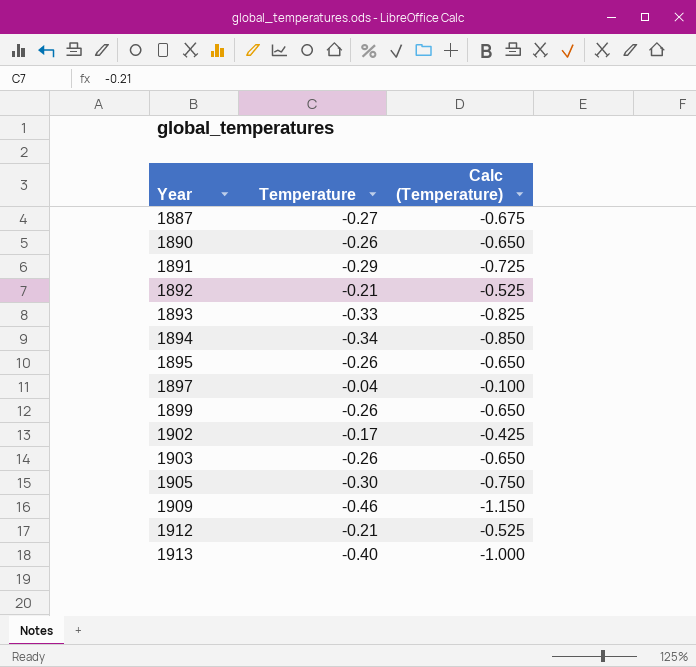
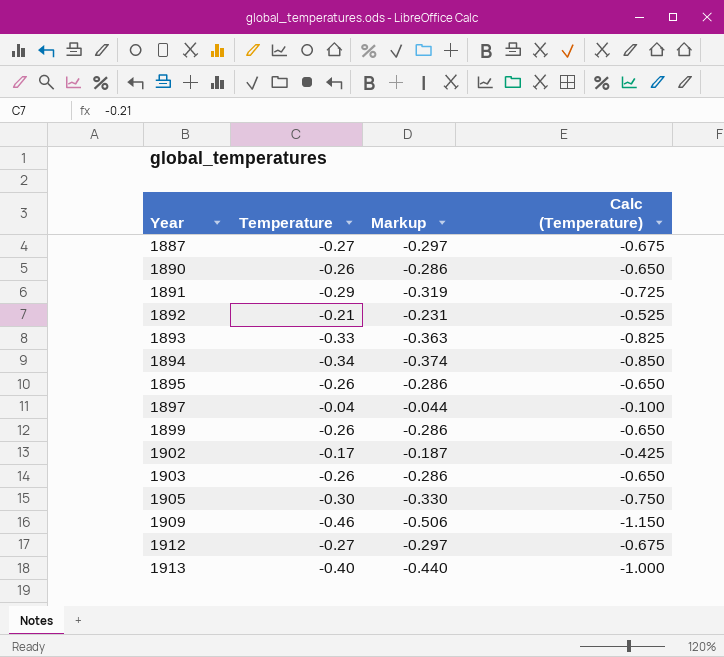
column Markup | formula: none -> [Temperature] * 1.1
1912 | Temperature: -0.21 -> -0.27
1912 | Calc (Temperature): -0.525 -> -0.675

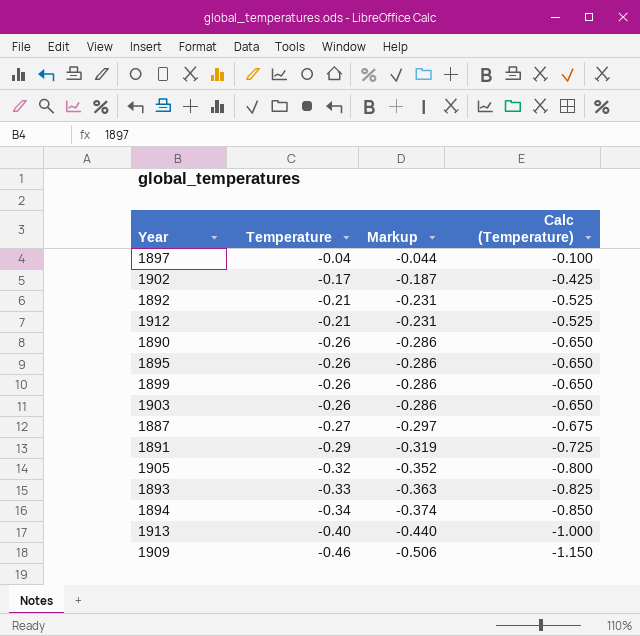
row order: Year ascending -> Temperature descending
1912 | Temperature: -0.27 -> -0.21
1912 | Markup: -0.297 -> -0.231
1912 | Calc (Temperature): -0.675 -> -0.525
1905 | Temperature: -0.30 -> -0.32
1905 | Markup: -0.330 -> -0.352
1905 | Calc (Temperature): -0.750 -> -0.800

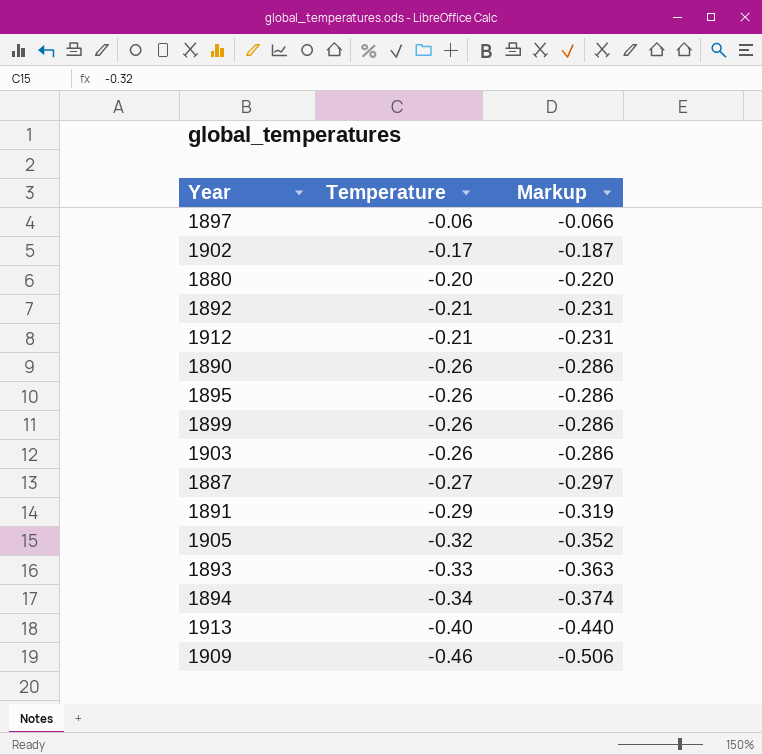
column Calc (Temperature) | formula: [Temperature] * 2.5 -> none
1897 | Temperature: -0.04 -> -0.06
1897 | Markup: -0.044 -> -0.066
row 1880: none -> -0.20 | -0.220

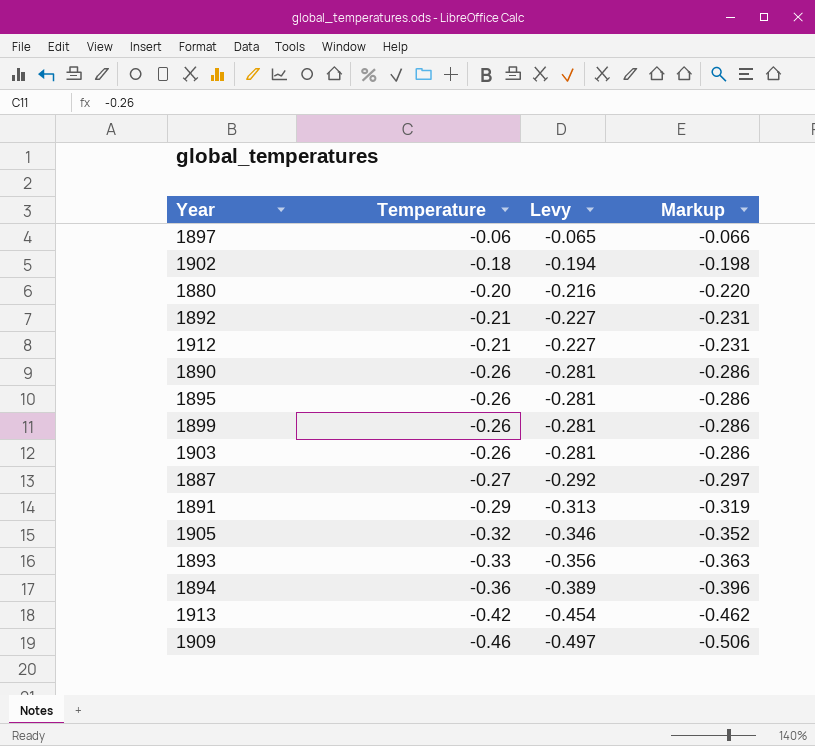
column Levy | formula: none -> [Temperature] * 1.08
1902 | Temperature: -0.17 -> -0.18
1902 | Markup: -0.187 -> -0.198
1894 | Temperature: -0.34 -> -0.36
1894 | Markup: -0.374 -> -0.396
1913 | Temperature: -0.40 -> -0.42
1913 | Markup: -0.440 -> -0.462

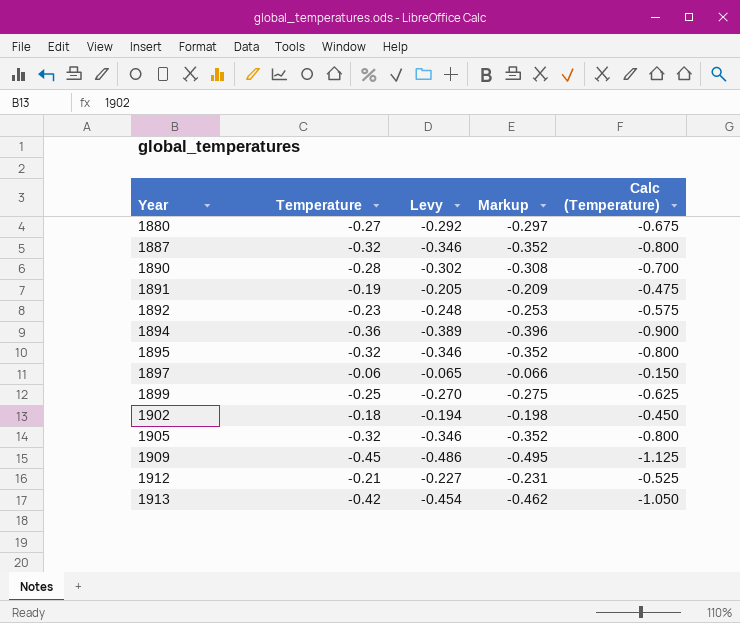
row order: Temperature descending -> Year ascending
column Calc (Temperature) | formula: none -> [Temperature] * 2.5
row 1903: -0.26 | -0.281 | -0.286 -> none
row 1893: -0.33 | -0.356 | -0.363 -> none
1880 | Temperature: -0.20 -> -0.27
1880 | Levy: -0.216 -> -0.292
1880 | Markup: -0.220 -> -0.297
1887 | Temperature: -0.27 -> -0.32
1887 | Levy: -0.292 -> -0.346
1887 | Markup: -0.297 -> -0.352
1890 | Temperature: -0.26 -> -0.28
1890 | Levy: -0.281 -> -0.302
1890 | Markup: -0.286 -> -0.308
1891 | Temperature: -0.29 -> -0.19
1891 | Levy: -0.313 -> -0.205
1891 | Markup: -0.319 -> -0.209
1892 | Temperature: -0.21 -> -0.23
1892 | Levy: -0.227 -> -0.248
1892 | Markup: -0.231 -> -0.253
1895 | Temperature: -0.26 -> -0.32
1895 | Levy: -0.281 -> -0.346
1895 | Markup: -0.286 -> -0.352
1899 | Temperature: -0.26 -> -0.25
1899 | Levy: -0.281 -> -0.270
1899 | Markup: -0.286 -> -0.275
1909 | Temperature: -0.46 -> -0.45
1909 | Levy: -0.497 -> -0.486
1909 | Markup: -0.506 -> -0.495

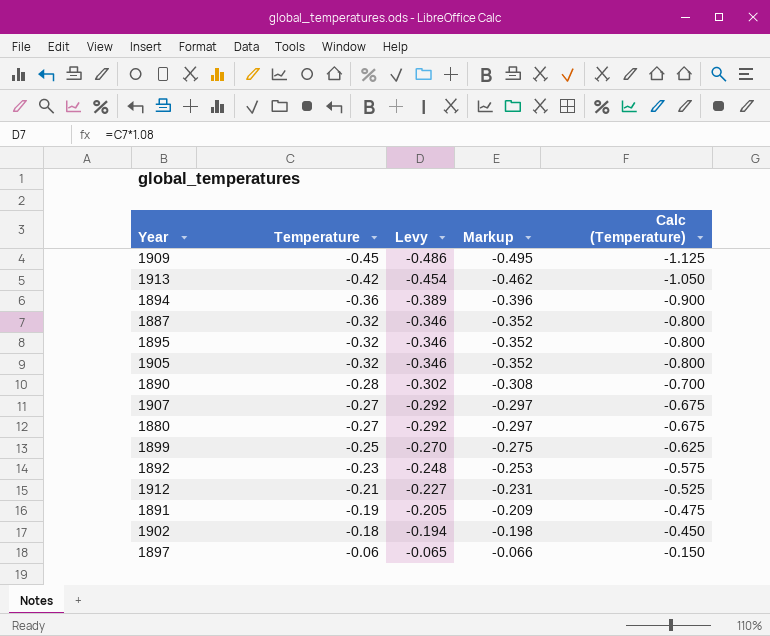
row order: Year ascending -> Temperature ascending
row 1907: none -> -0.27 | -0.292 | -0.297 | -0.675

